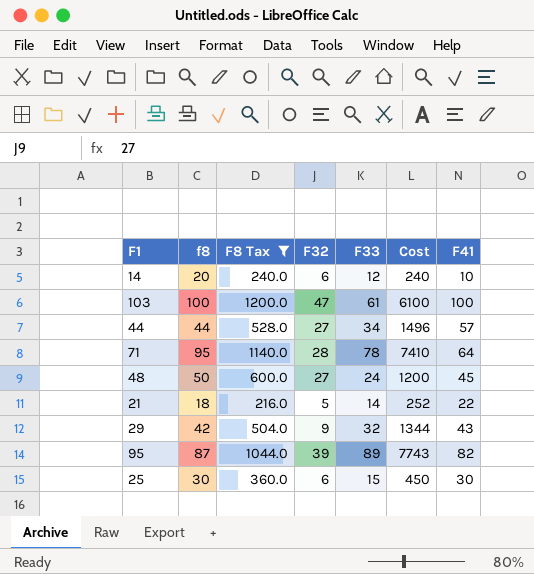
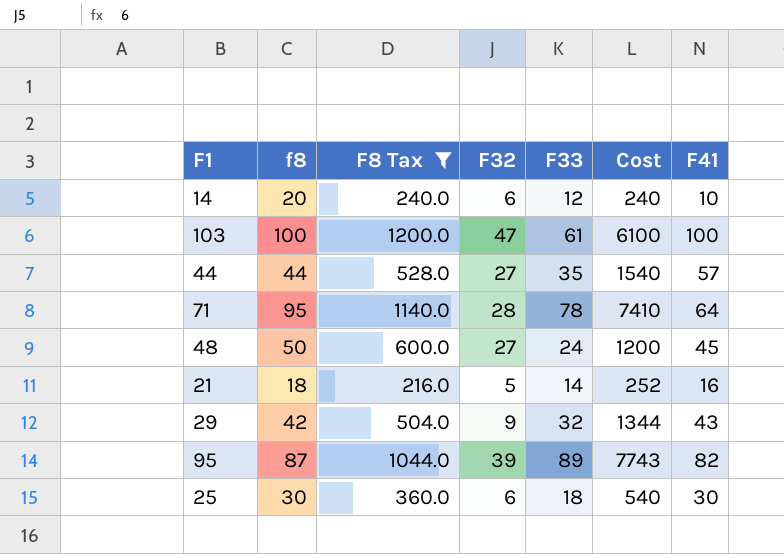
44 | F33: 34 -> 35
44 | Cost: 1496 -> 1540
21 | F41: 22 -> 16
25 | F33: 15 -> 18
25 | Cost: 450 -> 540

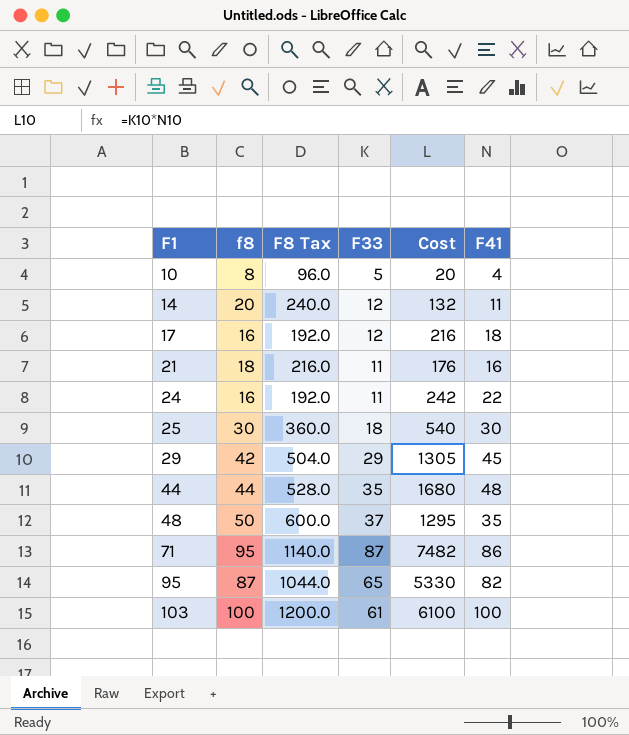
filter: F8 Tax >= 216.0 -> none
row order: none -> F1 ascending
column F32 | position: 4 -> none
column Cost | formula: [f8] * [F33] -> [F33] * [F41]
14 | F41: 10 -> 11
21 | F33: 14 -> 11
29 | F33: 32 -> 29
29 | F41: 43 -> 45
44 | F41: 57 -> 48
48 | F33: 24 -> 37
48 | F41: 45 -> 35
71 | F33: 78 -> 87
71 | F41: 64 -> 86
95 | F33: 89 -> 65

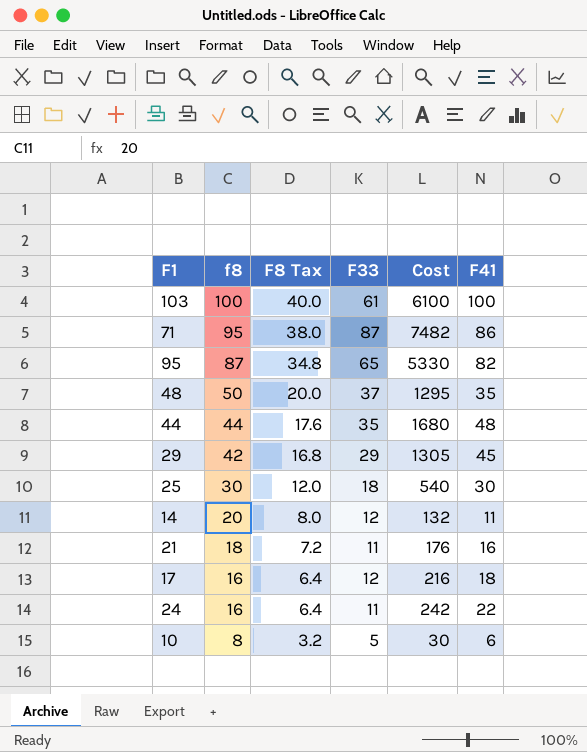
row order: F1 ascending -> f8 descending
column F8 Tax | formula: [f8] * 12 -> [f8] * 0.4
10 | Cost: 20 -> 30
10 | F41: 4 -> 6

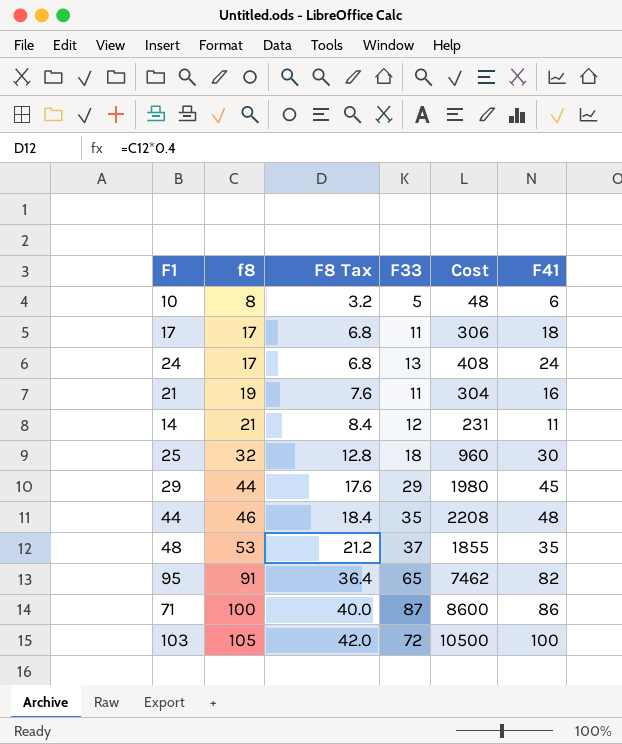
row order: f8 descending -> f8 ascending
column Cost | formula: [F33] * [F41] -> [f8] * [F41]
17 | f8: 16 -> 17
17 | F8 Tax: 6.4 -> 6.8
17 | F33: 12 -> 11
24 | f8: 16 -> 17
24 | F8 Tax: 6.4 -> 6.8
24 | F33: 11 -> 13
24 | F41: 22 -> 24
21 | f8: 18 -> 19
21 | F8 Tax: 7.2 -> 7.6
14 | f8: 20 -> 21
14 | F8 Tax: 8.0 -> 8.4
25 | f8: 30 -> 32
25 | F8 Tax: 12.0 -> 12.8
29 | f8: 42 -> 44
29 | F8 Tax: 16.8 -> 17.6
44 | f8: 44 -> 46
44 | F8 Tax: 17.6 -> 18.4
48 | f8: 50 -> 53
48 | F8 Tax: 20.0 -> 21.2
95 | f8: 87 -> 91
95 | F8 Tax: 34.8 -> 36.4
71 | f8: 95 -> 100
71 | F8 Tax: 38.0 -> 40.0
103 | f8: 100 -> 105
103 | F8 Tax: 40.0 -> 42.0
103 | F33: 61 -> 72

